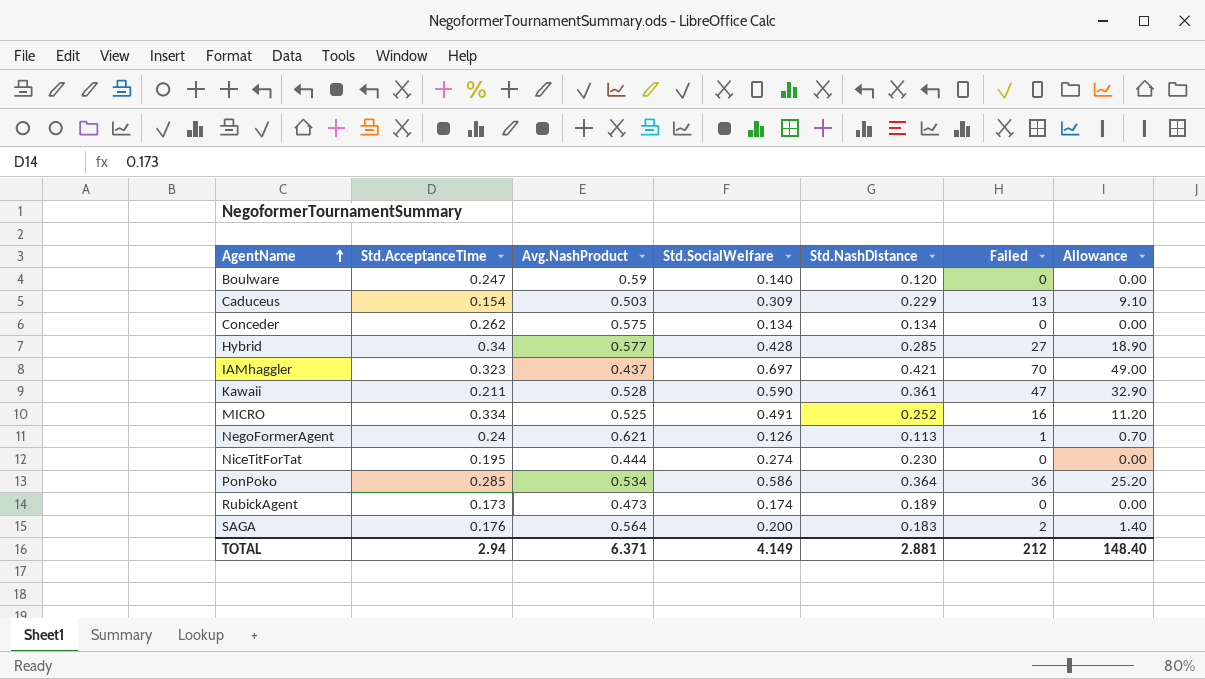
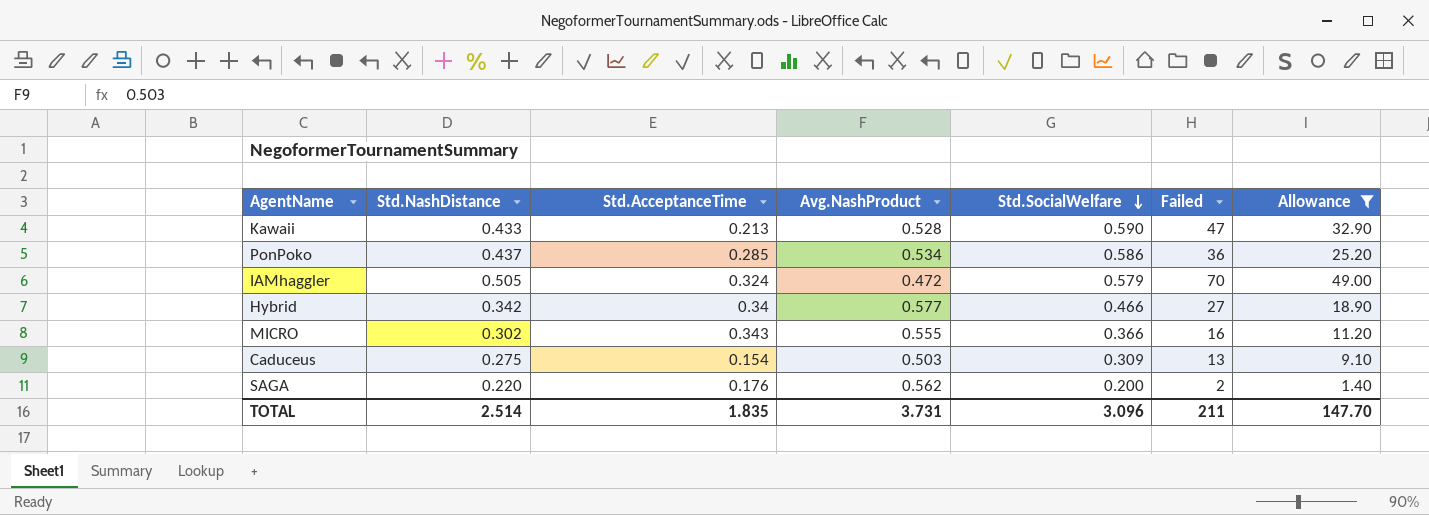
filter: none -> Allowance >= 1.40
row order: AgentName ascending -> Std.SocialWelfare descending
column Std.NashDistance | position: 5 -> 2
Kawaii | Std.NashDistance: 0.361 -> 0.433
Kawaii | Std.AcceptanceTime: 0.211 -> 0.213
PonPoko | Std.NashDistance: 0.364 -> 0.437
IAMhaggler | Std.NashDistance: 0.421 -> 0.505
IAMhaggler | Std.AcceptanceTime: 0.323 -> 0.324
IAMhaggler | Avg.NashProduct: 0.437 -> 0.472
IAMhaggler | Std.SocialWelfare: 0.697 -> 0.579
Hybrid | Std.NashDistance: 0.285 -> 0.342
Hybrid | Std.SocialWelfare: 0.428 -> 0.466
MICRO | Std.NashDistance: 0.252 -> 0.302
MICRO | Std.AcceptanceTime: 0.334 -> 0.343
MICRO | Avg.NashProduct: 0.525 -> 0.555
MICRO | Std.SocialWelfare: 0.491 -> 0.366
Caduceus | Std.NashDistance: 0.229 -> 0.275
SAGA | Std.NashDistance: 0.183 -> 0.220
SAGA | Avg.NashProduct: 0.564 -> 0.562
TOTAL | Std.NashDistance: 2.881 -> 2.514
TOTAL | Std.AcceptanceTime: 2.94 -> 1.835
TOTAL | Avg.NashProduct: 6.371 -> 3.731
TOTAL | Std.SocialWelfare: 4.149 -> 3.096
TOTAL | Failed: 212 -> 211
TOTAL | Allowance: 148.40 -> 147.70

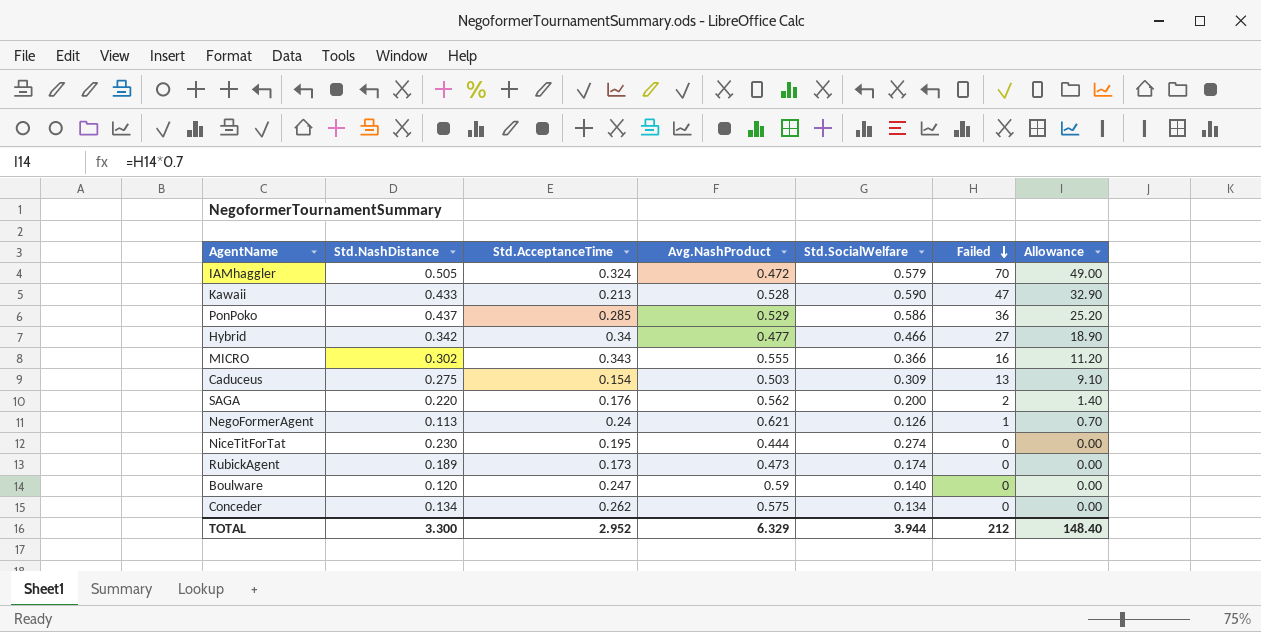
filter: Allowance >= 1.40 -> none
row order: Std.SocialWelfare descending -> Failed descending
PonPoko | Avg.NashProduct: 0.534 -> 0.529
Hybrid | Avg.NashProduct: 0.577 -> 0.477
TOTAL | Std.NashDistance: 2.514 -> 3.300
TOTAL | Std.AcceptanceTime: 1.835 -> 2.952
TOTAL | Avg.NashProduct: 3.731 -> 6.329
TOTAL | Std.SocialWelfare: 3.096 -> 3.944
TOTAL | Failed: 211 -> 212
TOTAL | Allowance: 147.70 -> 148.40

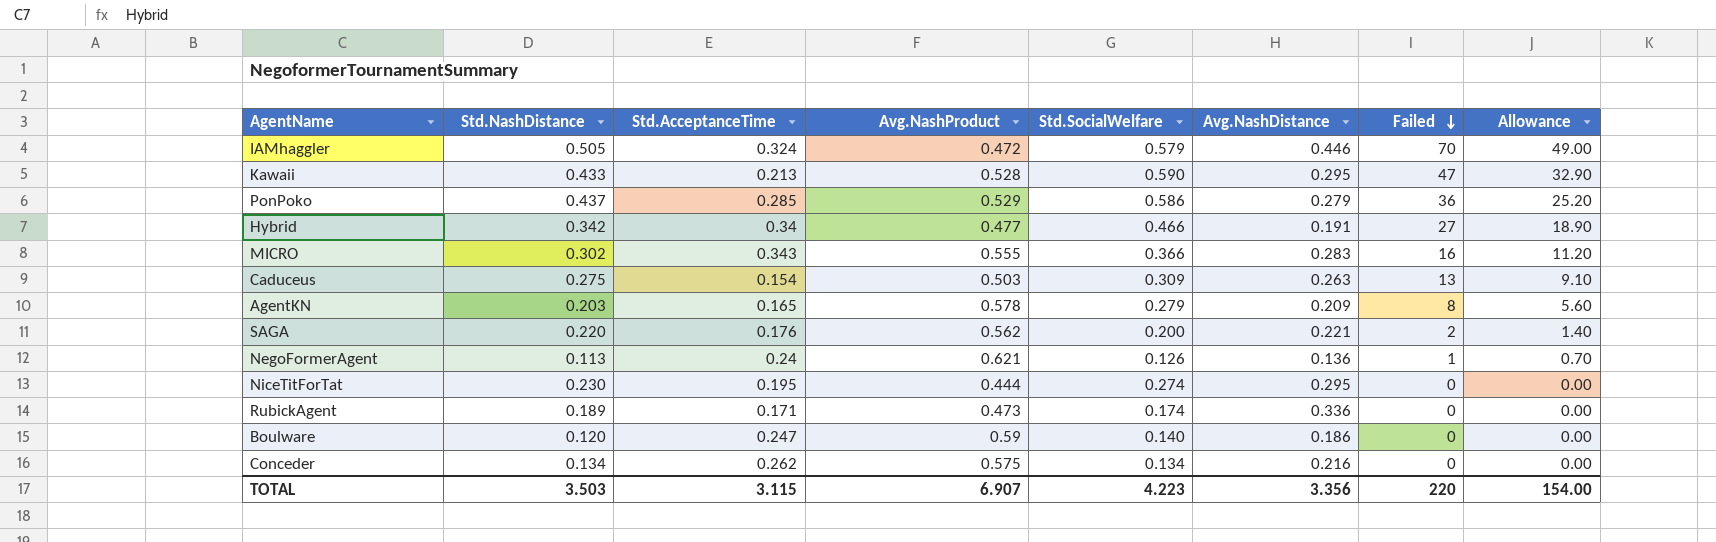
column Avg.NashDistance | position: none -> 6
row AgentKN: none -> 0.203 | 0.165 | 0.578 | 0.279 | 0.209 | 8 | 5.60
RubickAgent | Std.AcceptanceTime: 0.173 -> 0.171
TOTAL | Std.NashDistance: 3.300 -> 3.503
TOTAL | Std.AcceptanceTime: 2.952 -> 3.115
TOTAL | Avg.NashProduct: 6.329 -> 6.907
TOTAL | Std.SocialWelfare: 3.944 -> 4.223
TOTAL | Failed: 212 -> 220
TOTAL | Allowance: 148.40 -> 154.00

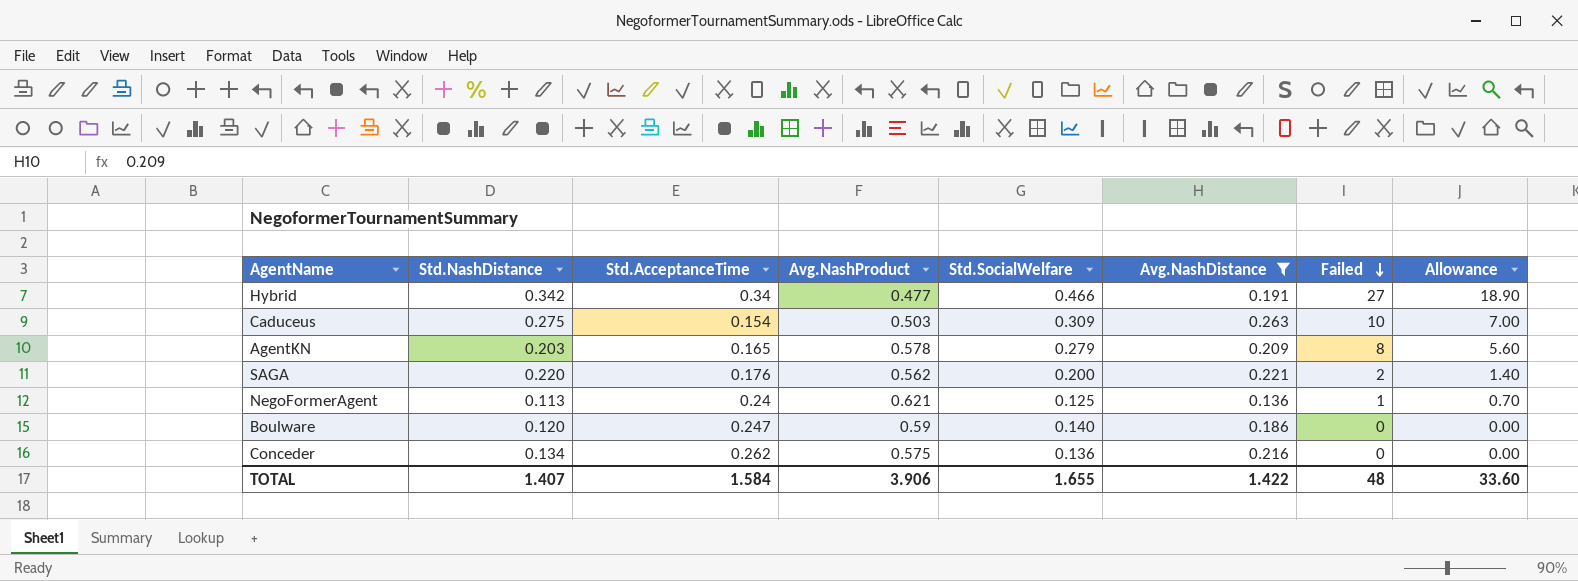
filter: none -> Avg.NashDistance <= 0.263
Caduceus | Failed: 13 -> 10
Caduceus | Allowance: 9.10 -> 7.00
NegoFormerAgent | Std.SocialWelfare: 0.126 -> 0.125
Conceder | Std.SocialWelfare: 0.134 -> 0.136
TOTAL | Std.NashDistance: 3.503 -> 1.407
TOTAL | Std.AcceptanceTime: 3.115 -> 1.584
TOTAL | Avg.NashProduct: 6.907 -> 3.906
TOTAL | Std.SocialWelfare: 4.223 -> 1.655
TOTAL | Avg.NashDistance: 3.356 -> 1.422
TOTAL | Failed: 220 -> 48
TOTAL | Allowance: 154.00 -> 33.60

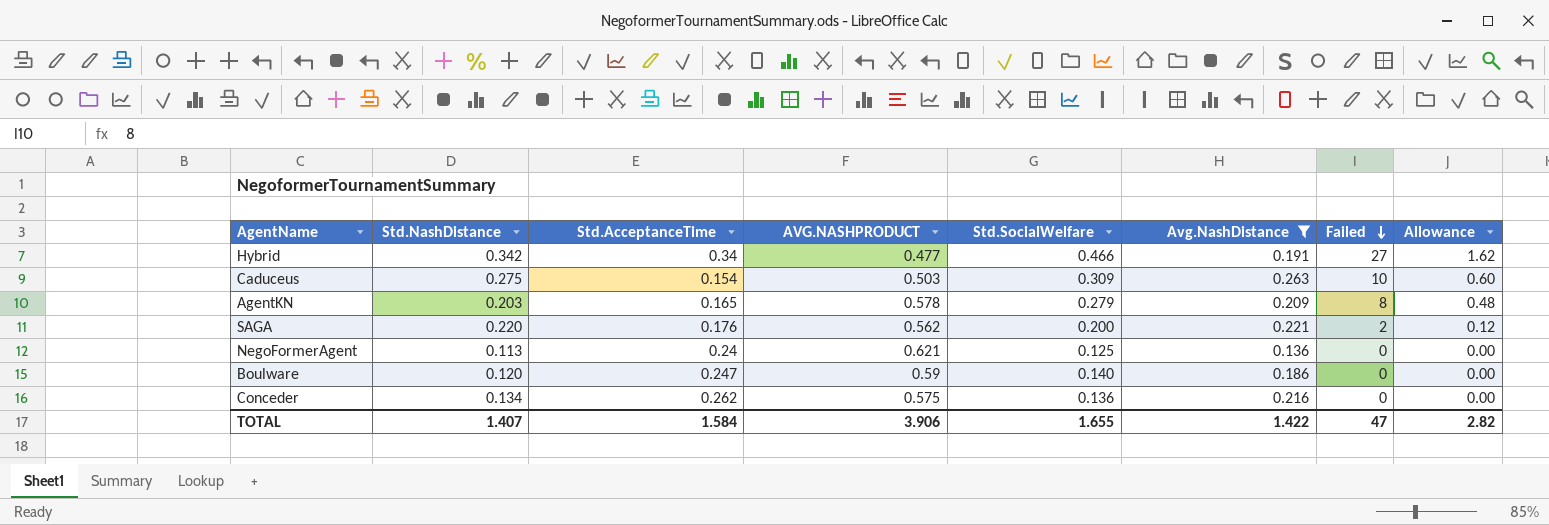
column name: Avg.NashProduct -> AVG.NASHPRODUCT
column Allowance | formula: [Failed] * 0.7 -> [Failed] * 0.06
NegoFormerAgent | Failed: 1 -> 0
TOTAL | Failed: 48 -> 47
TOTAL | Allowance: 33.60 -> 2.82

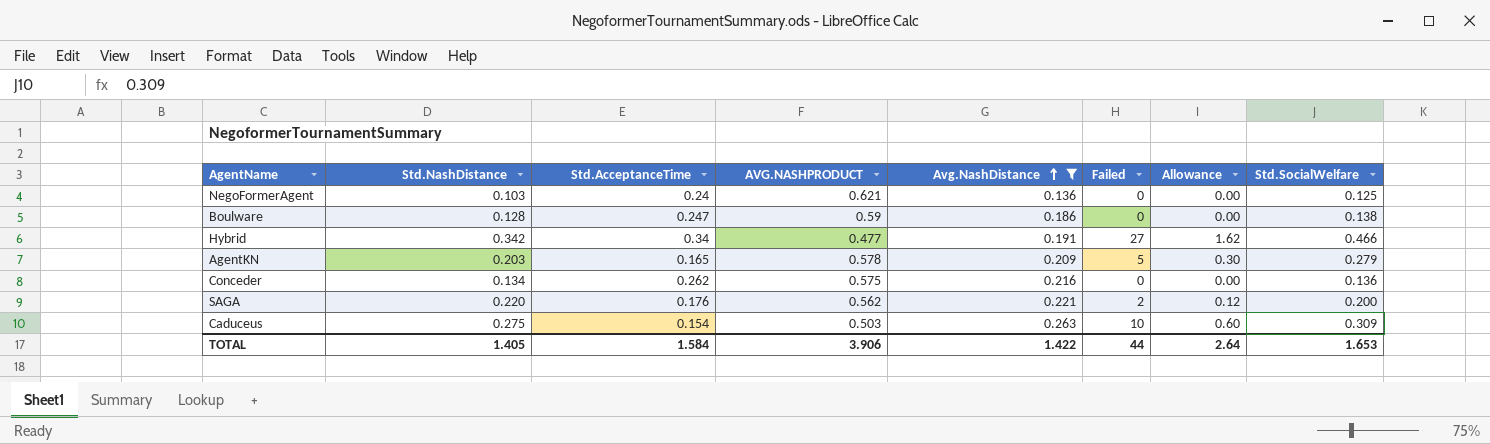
row order: Failed descending -> Avg.NashDistance ascending
column Std.SocialWelfare | position: 5 -> 8
NegoFormerAgent | Std.NashDistance: 0.113 -> 0.103
Boulware | Std.NashDistance: 0.120 -> 0.128
Boulware | Std.SocialWelfare: 0.140 -> 0.138
AgentKN | Failed: 8 -> 5
AgentKN | Allowance: 0.48 -> 0.30
TOTAL | Std.NashDistance: 1.407 -> 1.405
TOTAL | Failed: 47 -> 44
TOTAL | Allowance: 2.82 -> 2.64
TOTAL | Std.SocialWelfare: 1.655 -> 1.653

